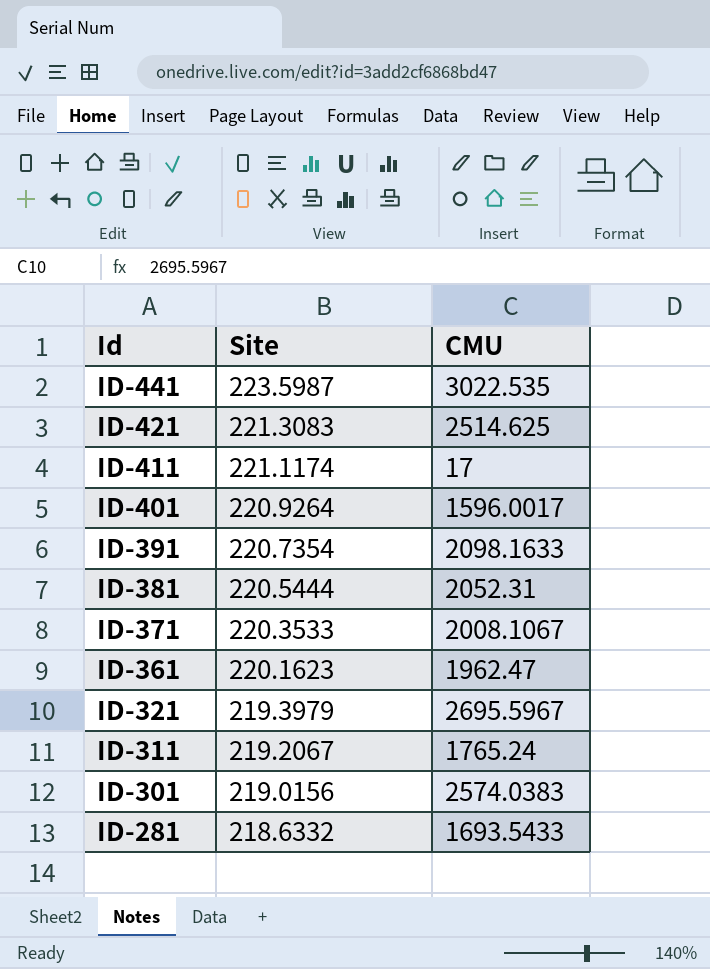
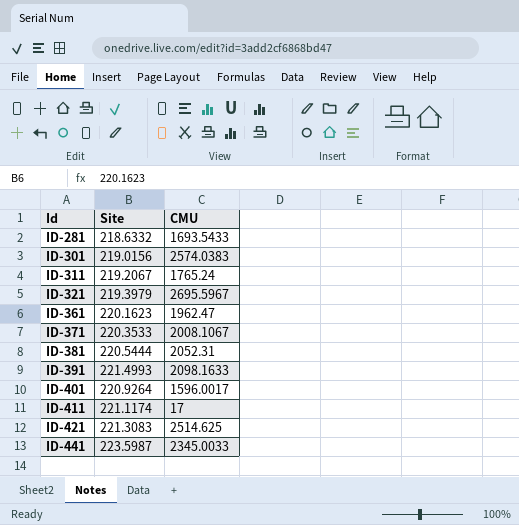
row order: Id descending -> Id ascending
ID-391 | Site: 220.7354 -> 221.4993
ID-441 | CMU: 3022.535 -> 2345.0033

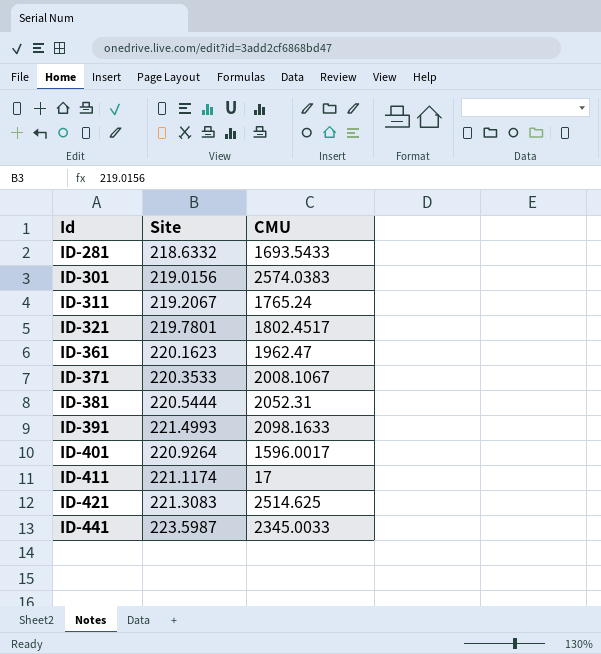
ID-321 | Site: 219.3979 -> 219.7801
ID-321 | CMU: 2695.5967 -> 1802.4517

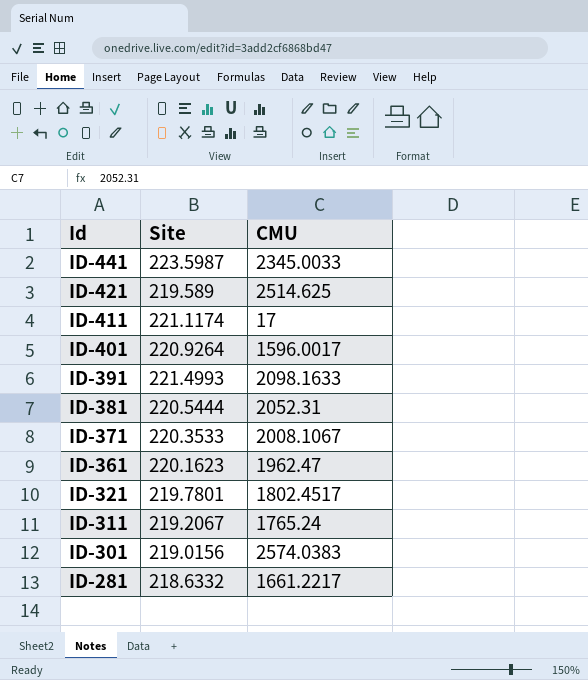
row order: Id ascending -> Id descending
ID-421 | Site: 221.3083 -> 219.589
ID-281 | CMU: 1693.5433 -> 1661.2217

